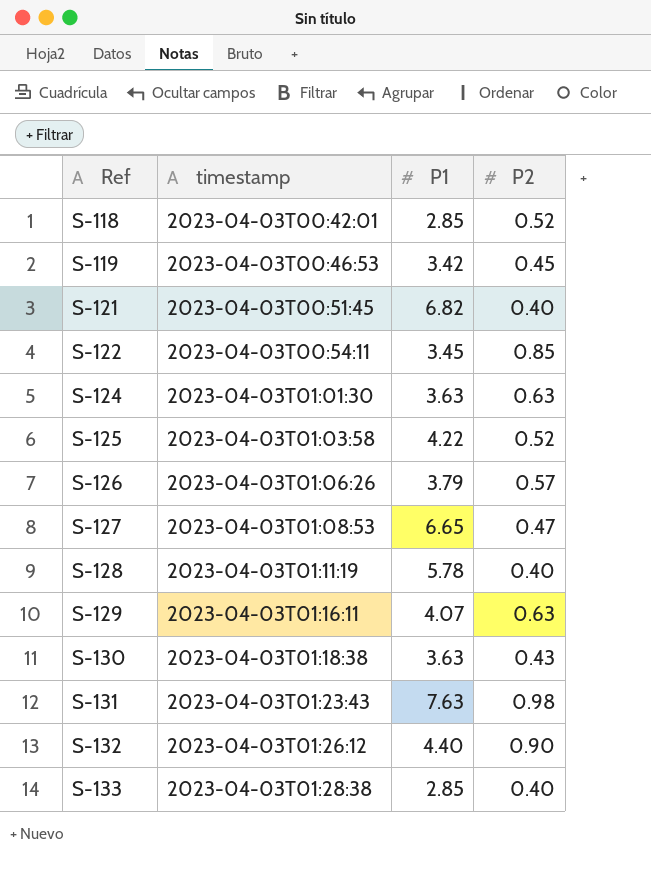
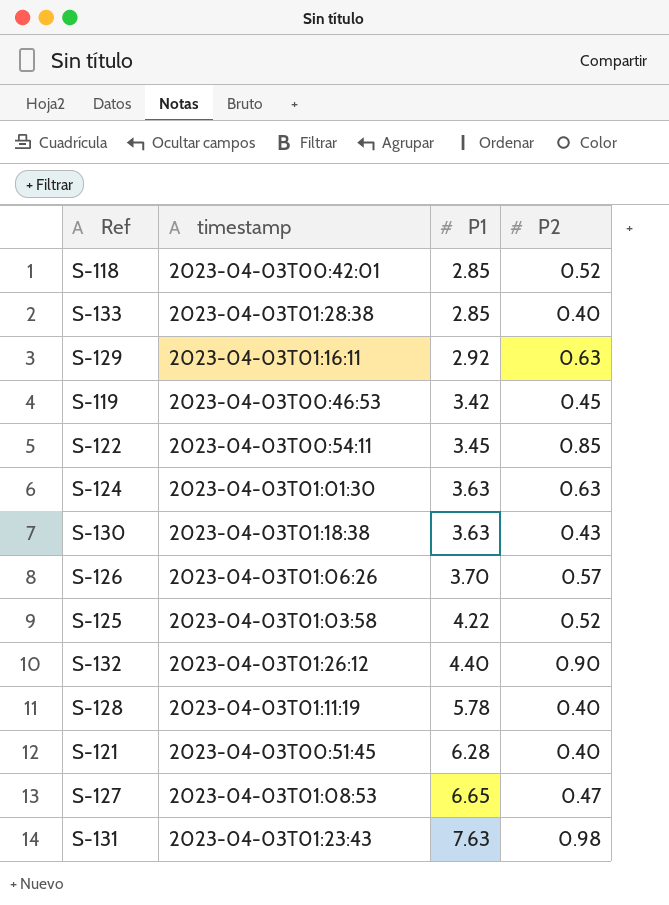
row order: Ref ascending -> P1 ascending
S-129 | P1: 4.07 -> 2.92
S-126 | P1: 3.79 -> 3.70
S-121 | P1: 6.82 -> 6.28

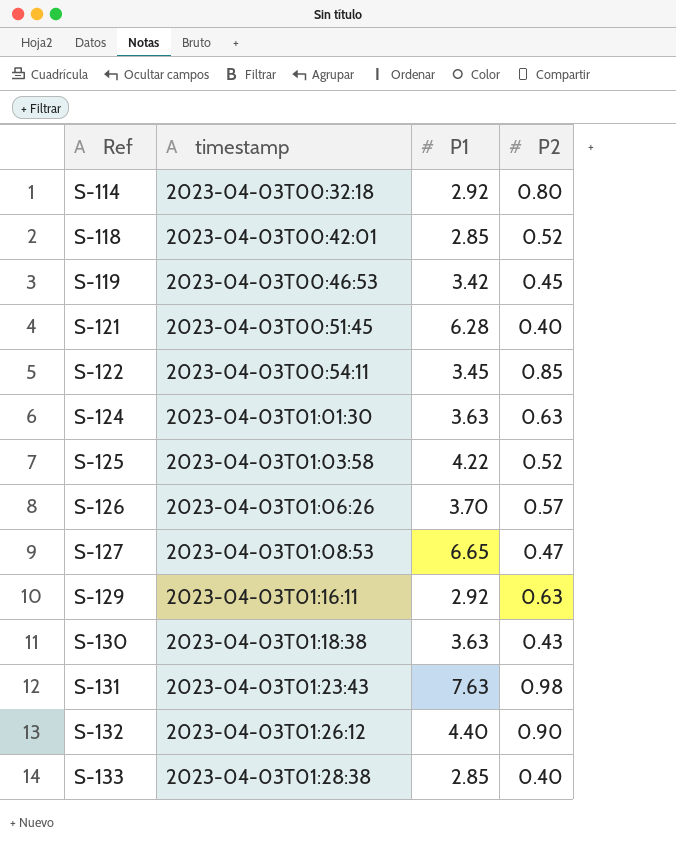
row order: P1 ascending -> Ref ascending
row S-128: 2023-04-03T01:11:19 | 5.78 | 0.40 -> none
row S-114: none -> 2023-04-03T00:32:18 | 2.92 | 0.80

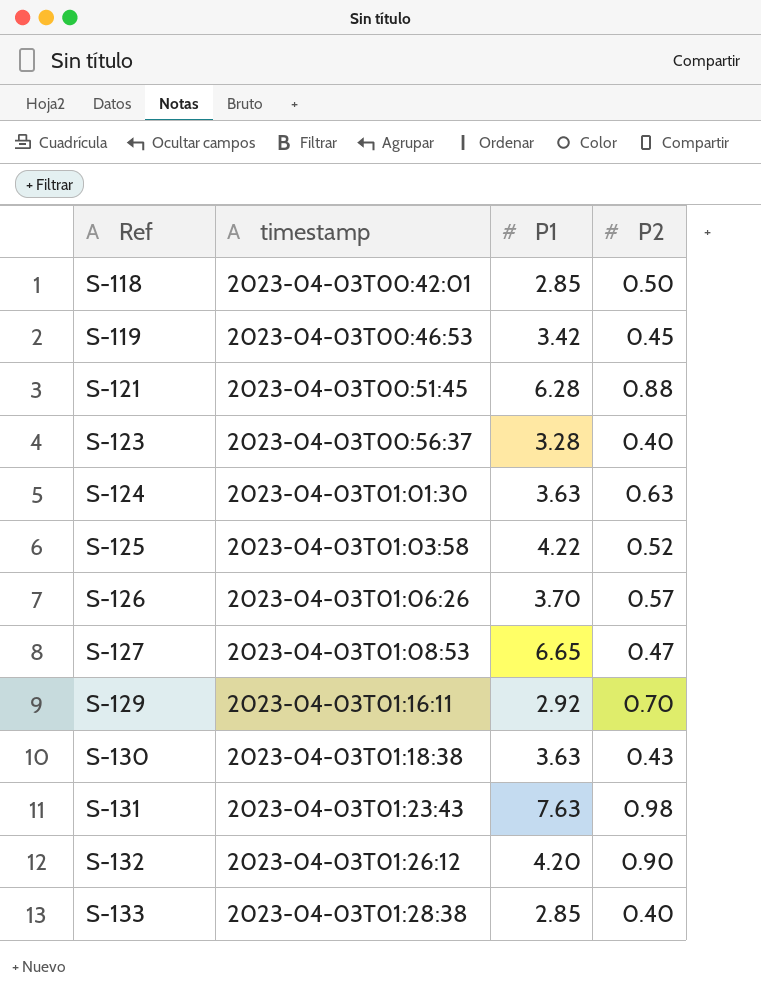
row S-114: 2023-04-03T00:32:18 | 2.92 | 0.80 -> none
row S-122: 2023-04-03T00:54:11 | 3.45 | 0.85 -> none
S-118 | P2: 0.52 -> 0.50
S-121 | P2: 0.40 -> 0.88
row S-123: none -> 2023-04-03T00:56:37 | 3.28 | 0.40
S-129 | P2: 0.63 -> 0.70
S-132 | P1: 4.40 -> 4.20

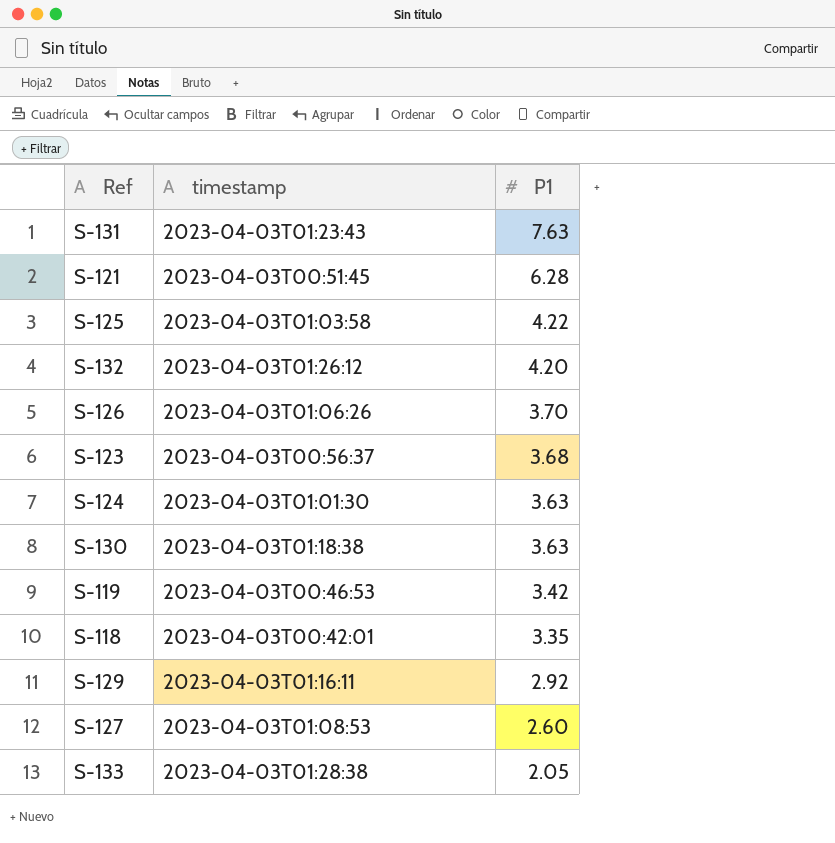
row order: Ref ascending -> P1 descending
column P2 | position: 4 -> none
S-123 | P1: 3.28 -> 3.68
S-118 | P1: 2.85 -> 3.35
S-127 | P1: 6.65 -> 2.60
S-133 | P1: 2.85 -> 2.05

